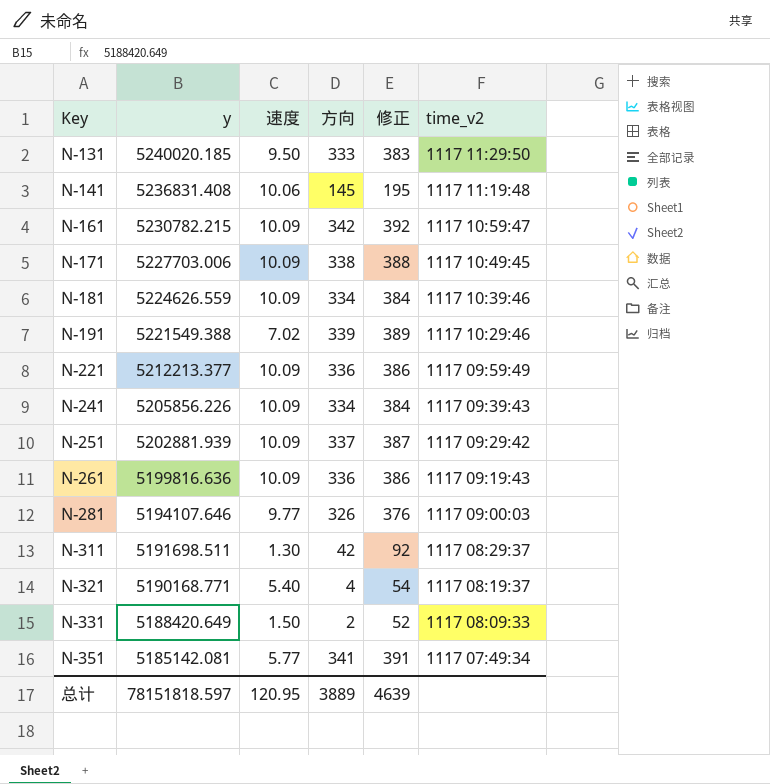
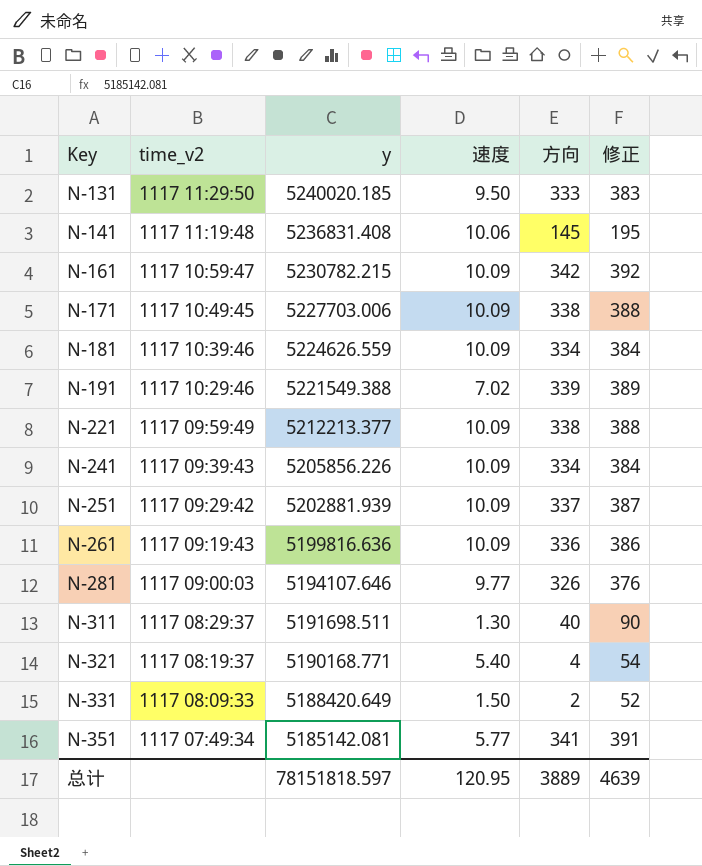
column time_v2 | position: 6 -> 2
N-221 | 方向: 336 -> 338
N-221 | 修正: 386 -> 388
N-311 | 方向: 42 -> 40
N-311 | 修正: 92 -> 90

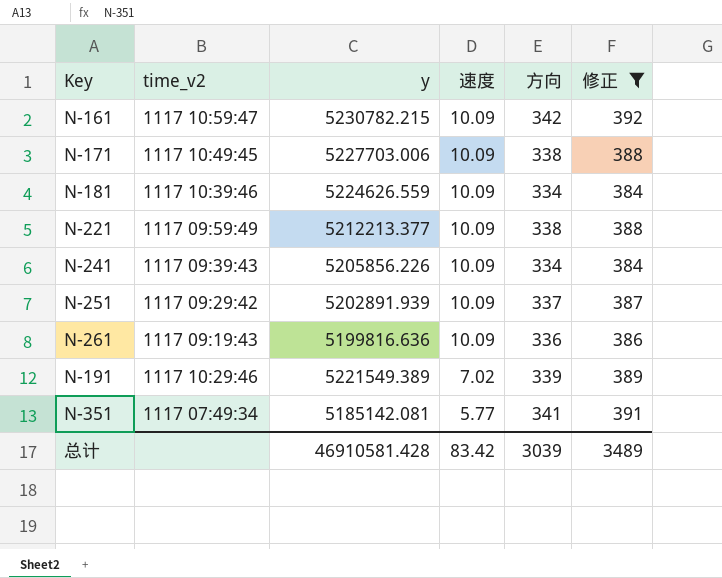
filter: none -> 修正 >= 384
row order: Key ascending -> 速度 descending
N-251 | y: 5202881.939 -> 5202891.939
N-191 | y: 5221549.388 -> 5221549.389
总计 | y: 78151818.597 -> 46910581.428
总计 | 速度: 120.95 -> 83.42
总计 | 方向: 3889 -> 3039
总计 | 修正: 4639 -> 3489

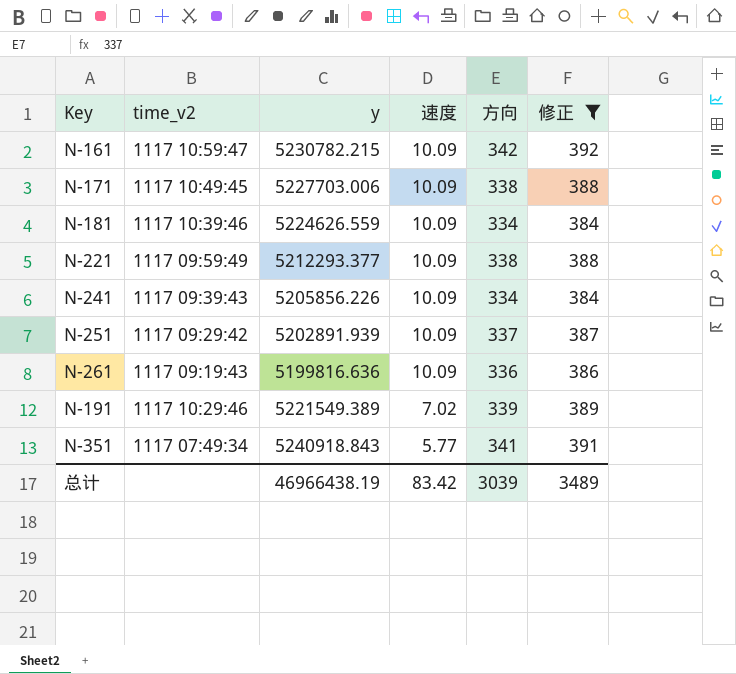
N-221 | y: 5212213.377 -> 5212293.377
N-351 | y: 5185142.081 -> 5240918.843
总计 | y: 46910581.428 -> 46966438.19

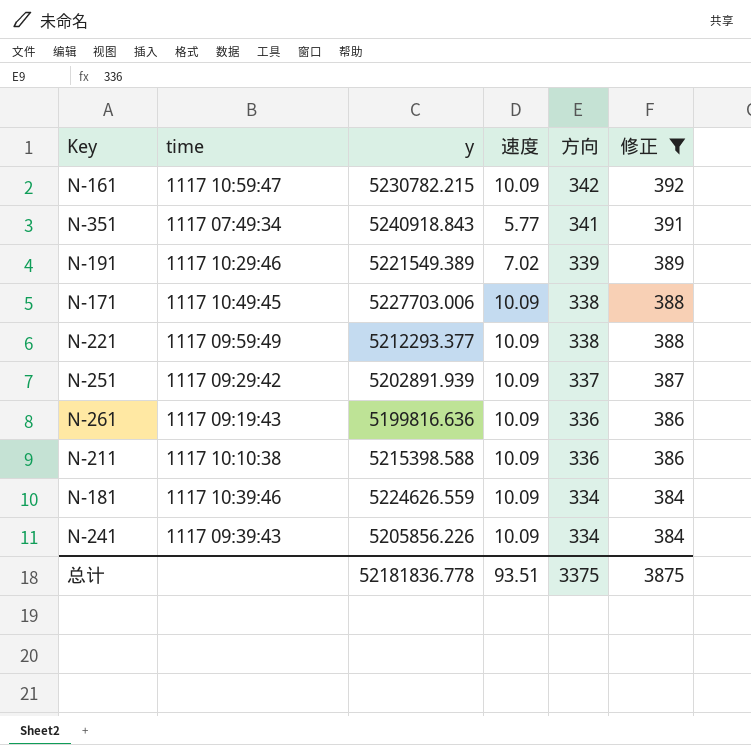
row order: 速度 descending -> 方向 descending
column name: time_v2 -> time
row N-211: none -> 1117 10:10:38 | 5215398.588 | 10.09 | 336 | 386
总计 | y: 46966438.19 -> 52181836.778
总计 | 速度: 83.42 -> 93.51
总计 | 方向: 3039 -> 3375
总计 | 修正: 3489 -> 3875

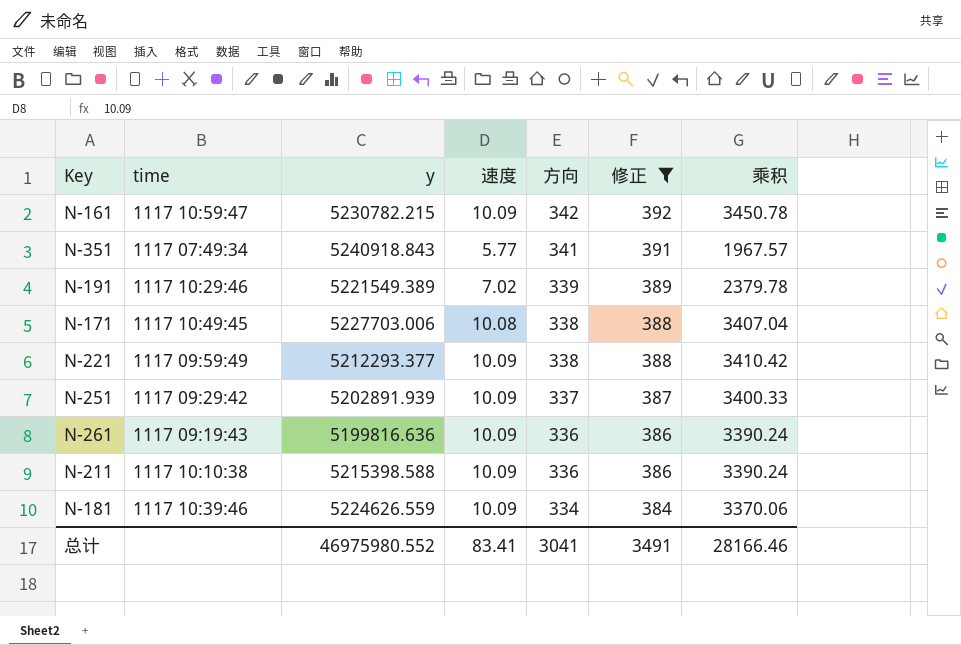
column 乘积 | formula: none -> [速度] * [方向]
row N-241: 1117 09:39:43 | 5205856.226 | 10.09 | 334 | 384 -> none
N-171 | 速度: 10.09 -> 10.08
总计 | y: 52181836.778 -> 46975980.552
总计 | 速度: 93.51 -> 83.41
总计 | 方向: 3375 -> 3041
总计 | 修正: 3875 -> 3491

